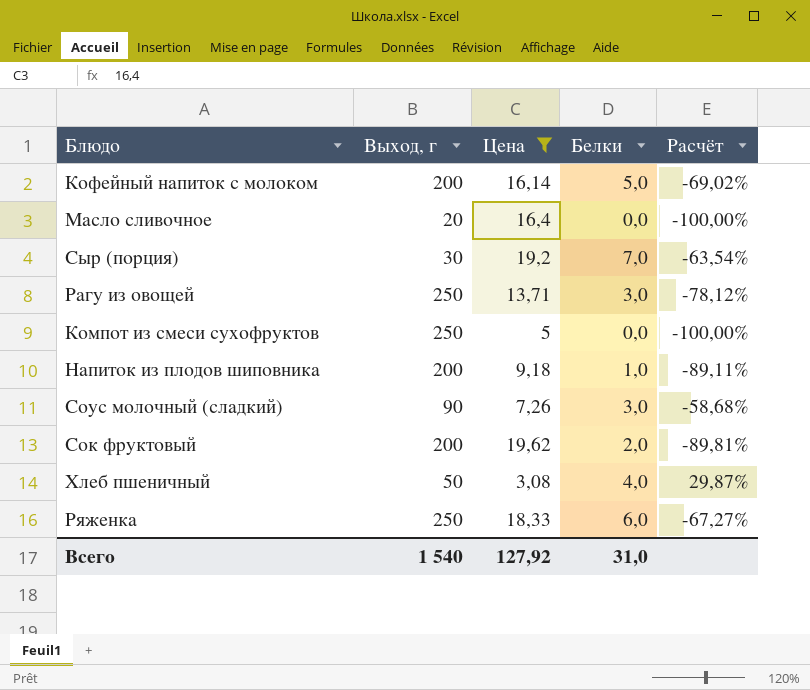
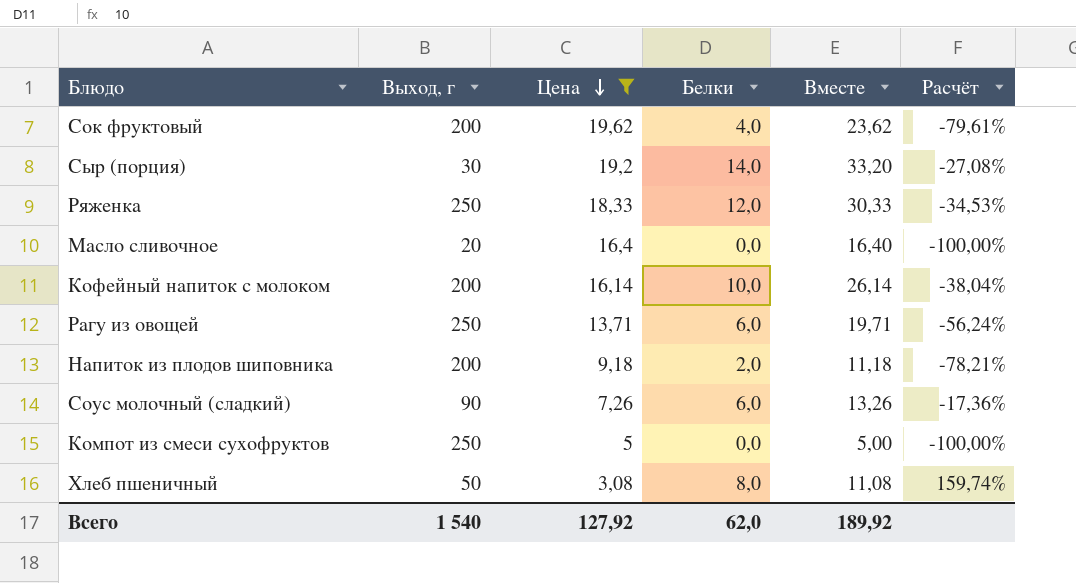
row order: none -> Цена descending
column Вместе | formula: none -> [Цена] + [Белки]
Сок фруктовый | Белки: 2,0 -> 4,0
Сок фруктовый | Расчёт: -89,81% -> -79,61%
Сыр (порция) | Белки: 7,0 -> 14,0
Сыр (порция) | Расчёт: -63,54% -> -27,08%
Ряженка | Белки: 6,0 -> 12,0
Ряженка | Расчёт: -67,27% -> -34,53%
Кофейный напиток с молоком | Белки: 5,0 -> 10,0
Кофейный напиток с молоком | Расчёт: -69,02% -> -38,04%
Рагу из овощей | Белки: 3,0 -> 6,0
Рагу из овощей | Расчёт: -78,12% -> -56,24%
Напиток из плодов шиповника | Белки: 1,0 -> 2,0
Напиток из плодов шиповника | Расчёт: -89,11% -> -78,21%
Соус молочный (сладкий) | Белки: 3,0 -> 6,0
Соус молочный (сладкий) | Расчёт: -58,68% -> -17,36%
Хлеб пшеничный | Белки: 4,0 -> 8,0
Хлеб пшеничный | Расчёт: 29,87% -> 159,74%
Всего | Белки: 31,0 -> 62,0

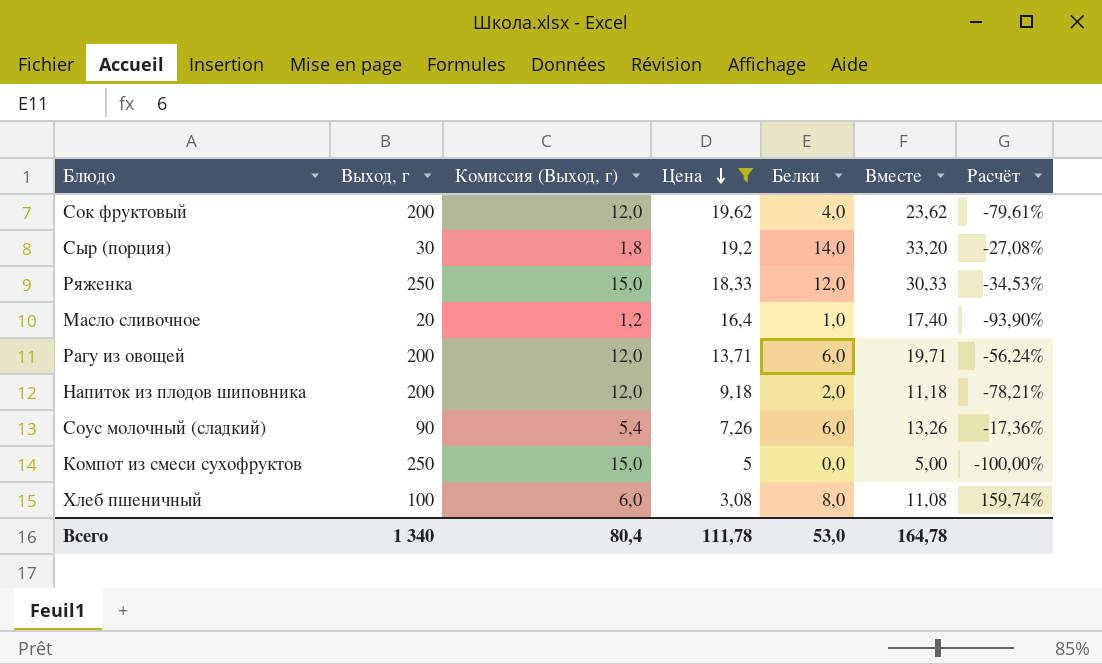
column Комиссия (Выход, г) | formula: none -> [Выход, г] * 0,06
row Кофейный напиток с молоком: 200 | 16,14 | 10,0 | 26,14 | -38,04% -> none
Масло сливочное | Белки: 0,0 -> 1,0
Масло сливочное | Вместе: 16,40 -> 17,40
Масло сливочное | Расчёт: -100,00% -> -93,90%
Рагу из овощей | Выход, г: 250 -> 200
Хлеб пшеничный | Выход, г: 50 -> 100
Всего | Выход, г: 1 540 -> 1 340
Всего | Цена: 127,92 -> 111,78
Всего | Белки: 62,0 -> 53,0
Всего | Вместе: 189,92 -> 164,78

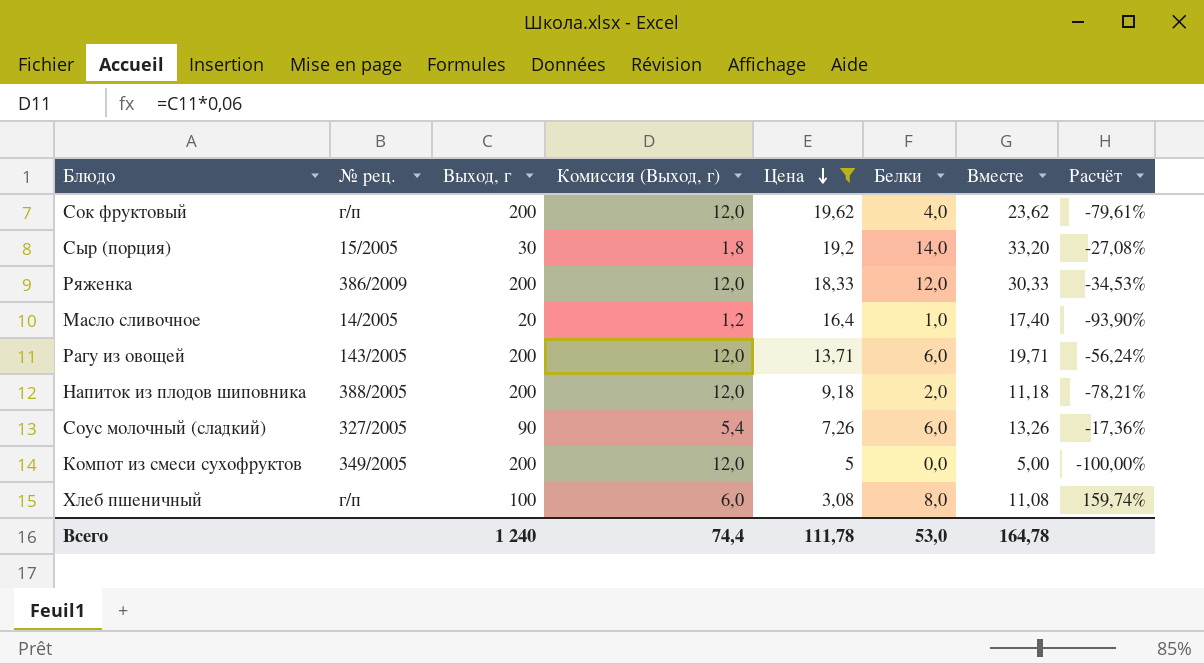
column № рец. | position: none -> 2
Ряженка | Выход, г: 250 -> 200
Ряженка | Комиссия (Выход, г): 15,0 -> 12,0
Компот из смеси сухофруктов | Выход, г: 250 -> 200
Компот из смеси сухофруктов | Комиссия (Выход, г): 15,0 -> 12,0
Всего | Выход, г: 1 340 -> 1 240
Всего | Комиссия (Выход, г): 80,4 -> 74,4

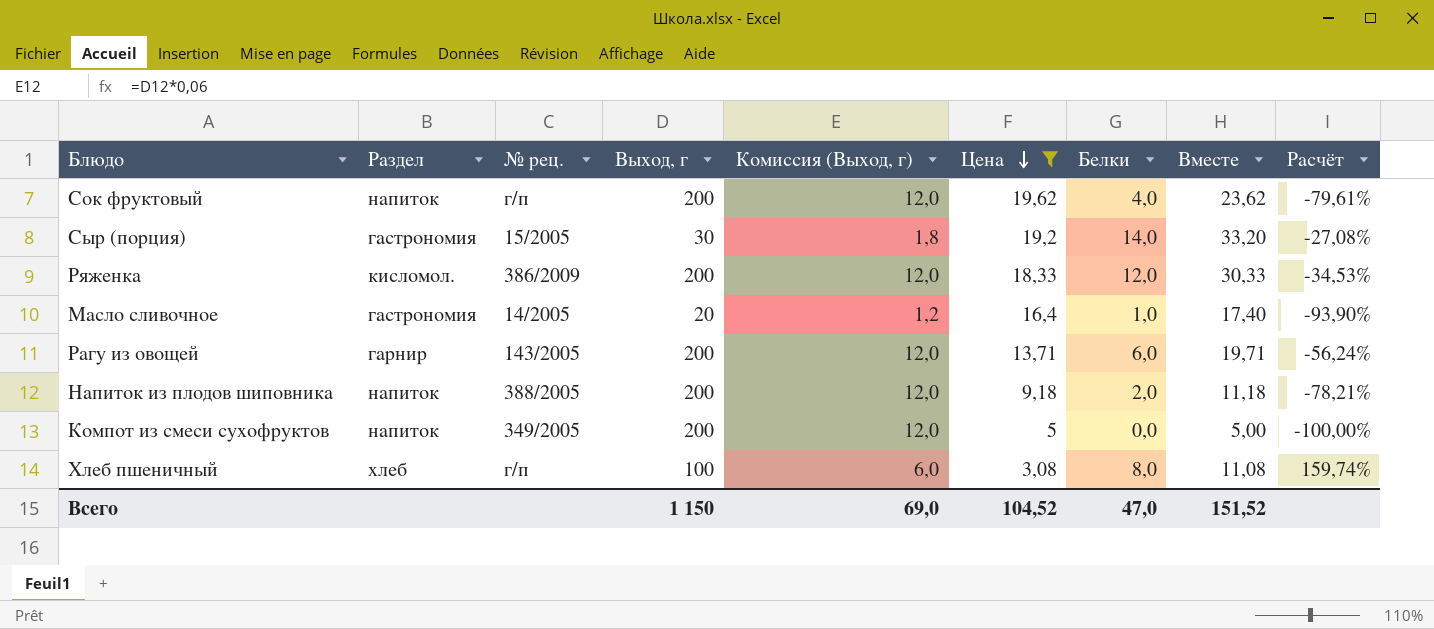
column Раздел | position: none -> 2
row Соус молочный (сладкий): 327/2005 | 90 | 5,4 | 7,26 | 6,0 | 13,26 | -17,36% -> none
Всего | Выход, г: 1 240 -> 1 150
Всего | Комиссия (Выход, г): 74,4 -> 69,0
Всего | Цена: 111,78 -> 104,52
Всего | Белки: 53,0 -> 47,0
Всего | Вместе: 164,78 -> 151,52

